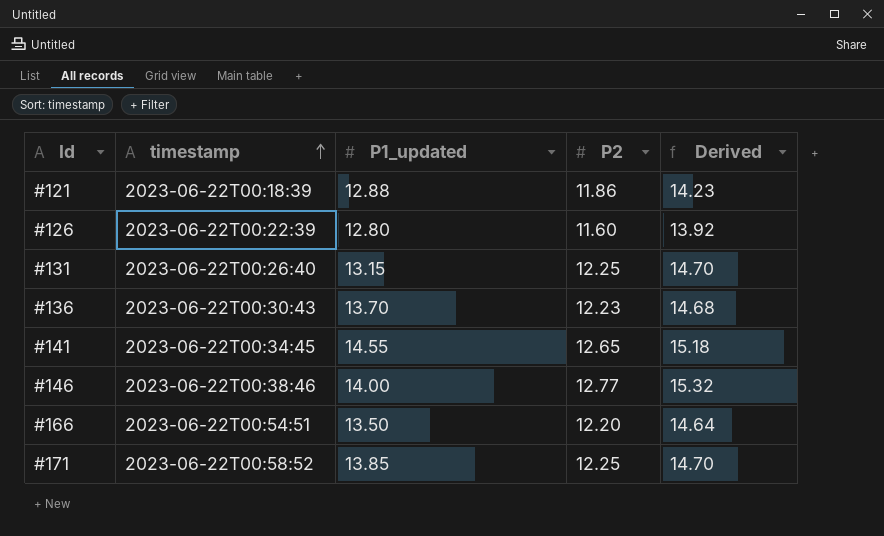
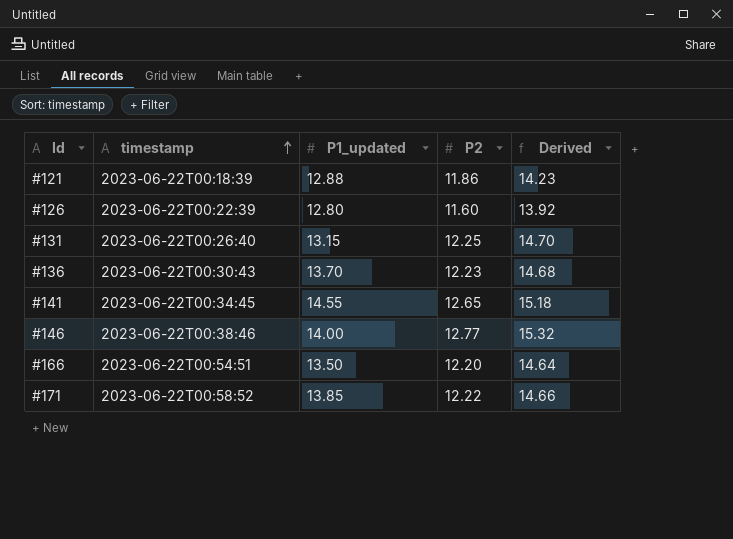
#171 | P2: 12.25 -> 12.22
#171 | Derived: 14.70 -> 14.66

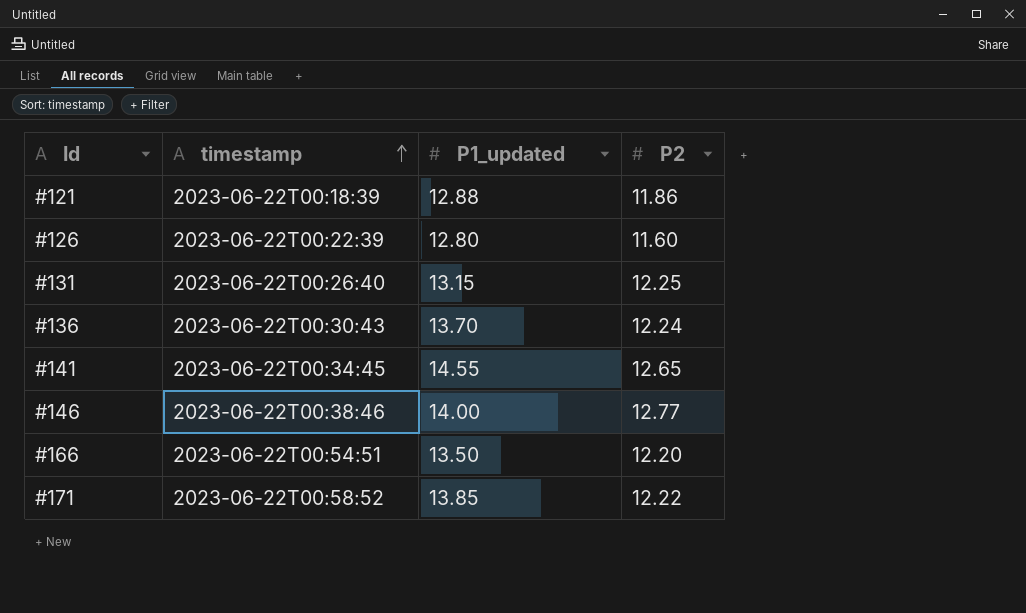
column Derived | formula: [P2] * 1.2 -> none
#136 | P2: 12.23 -> 12.24

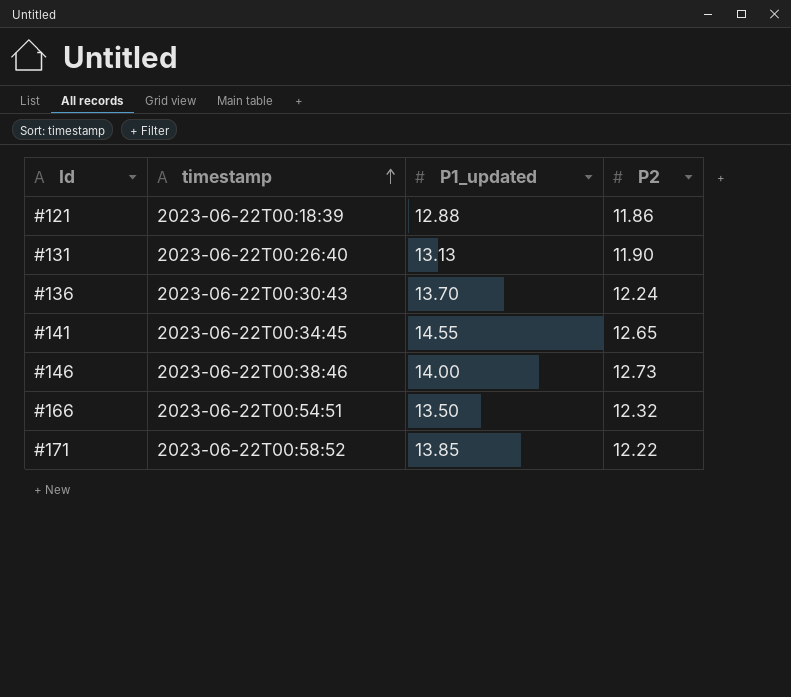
row #126: 2023-06-22T00:22:39 | 12.80 | 11.60 -> none
#131 | P1_updated: 13.15 -> 13.13
#131 | P2: 12.25 -> 11.90
#146 | P2: 12.77 -> 12.73
#166 | P2: 12.20 -> 12.32

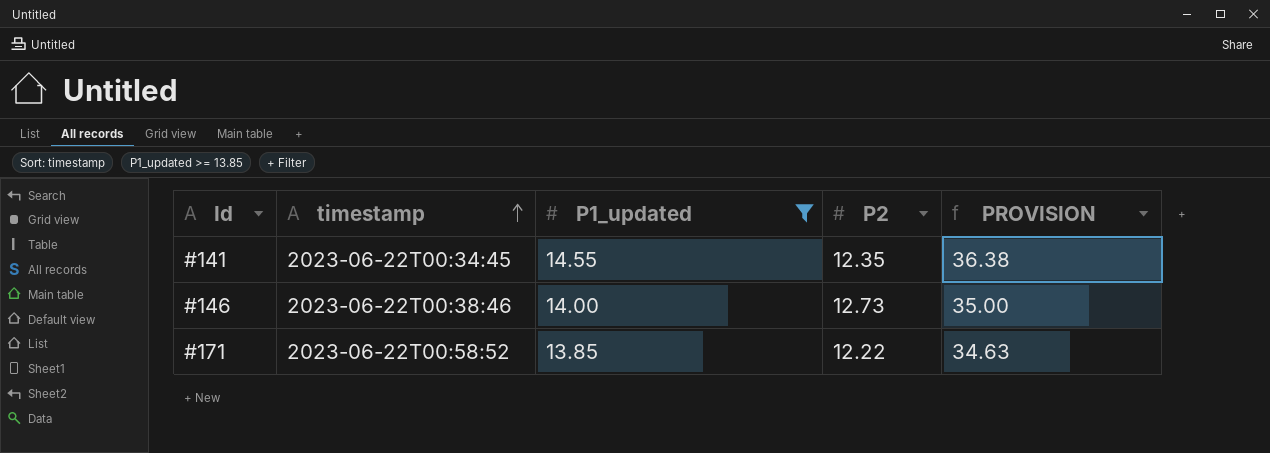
filter: none -> P1_updated >= 13.85
column PROVISION | formula: none -> [P1_updated] * 2.5
#141 | P2: 12.65 -> 12.35

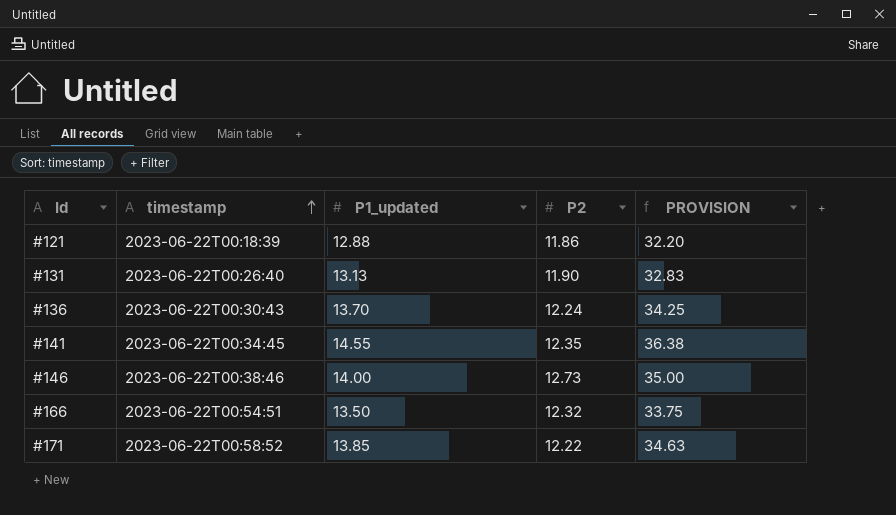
filter: P1_updated >= 13.85 -> none

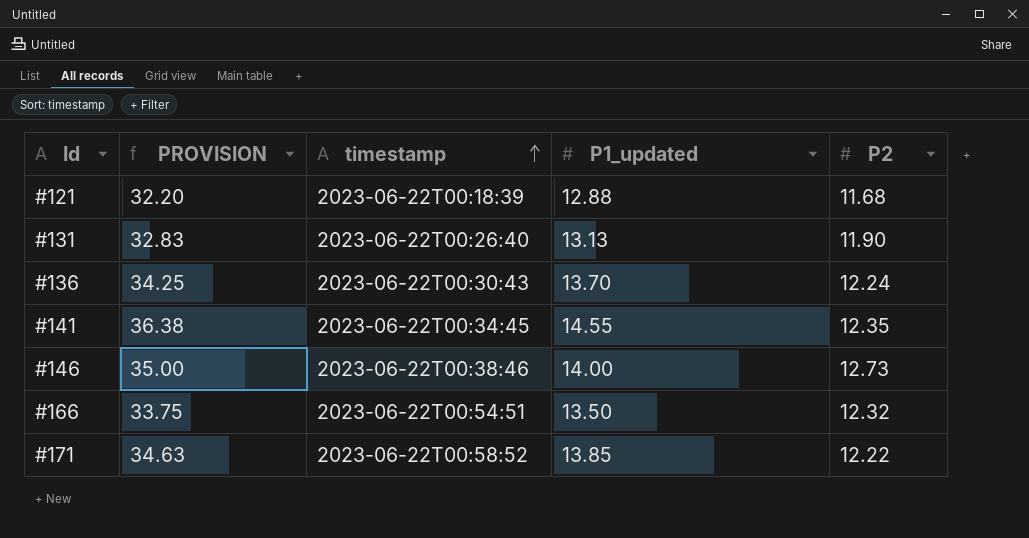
column PROVISION | position: 5 -> 2
#121 | P2: 11.86 -> 11.68

